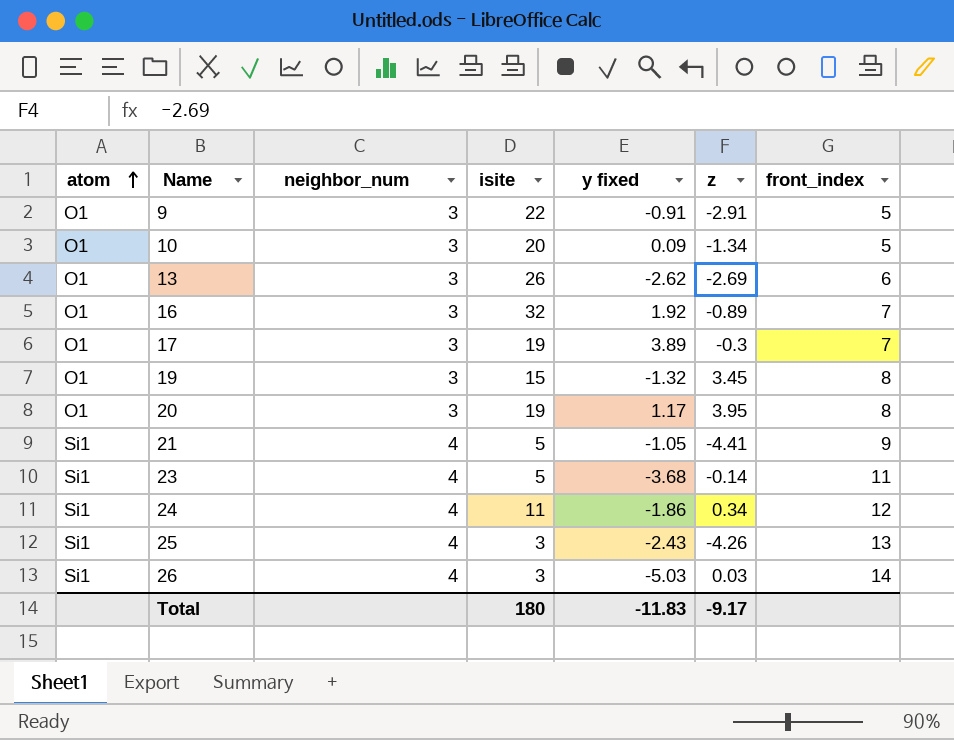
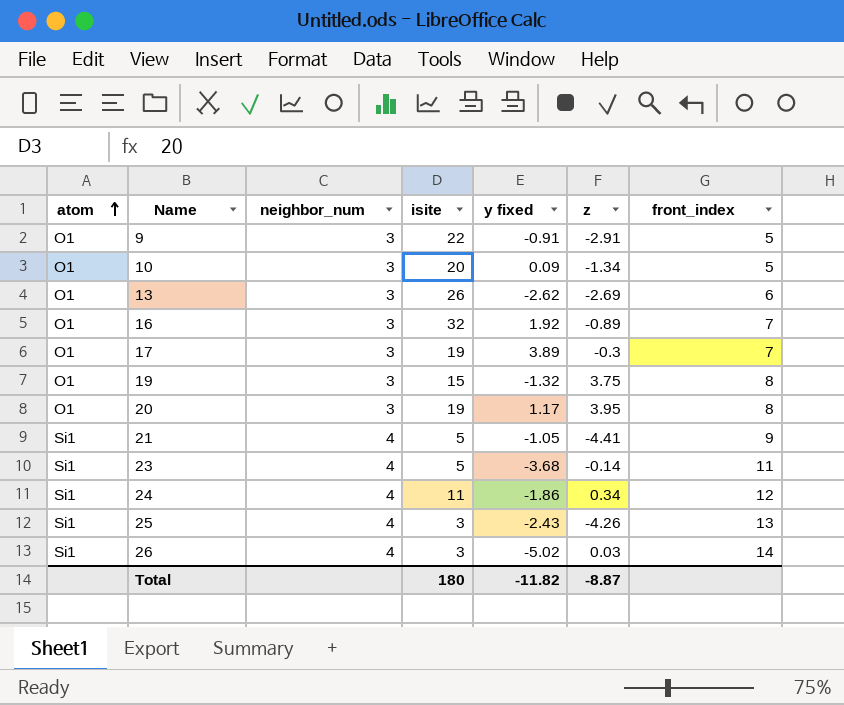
19 | z: 3.45 -> 3.75
26 | y fixed: -5.03 -> -5.02
Total | y fixed: -11.83 -> -11.82
Total | z: -9.17 -> -8.87

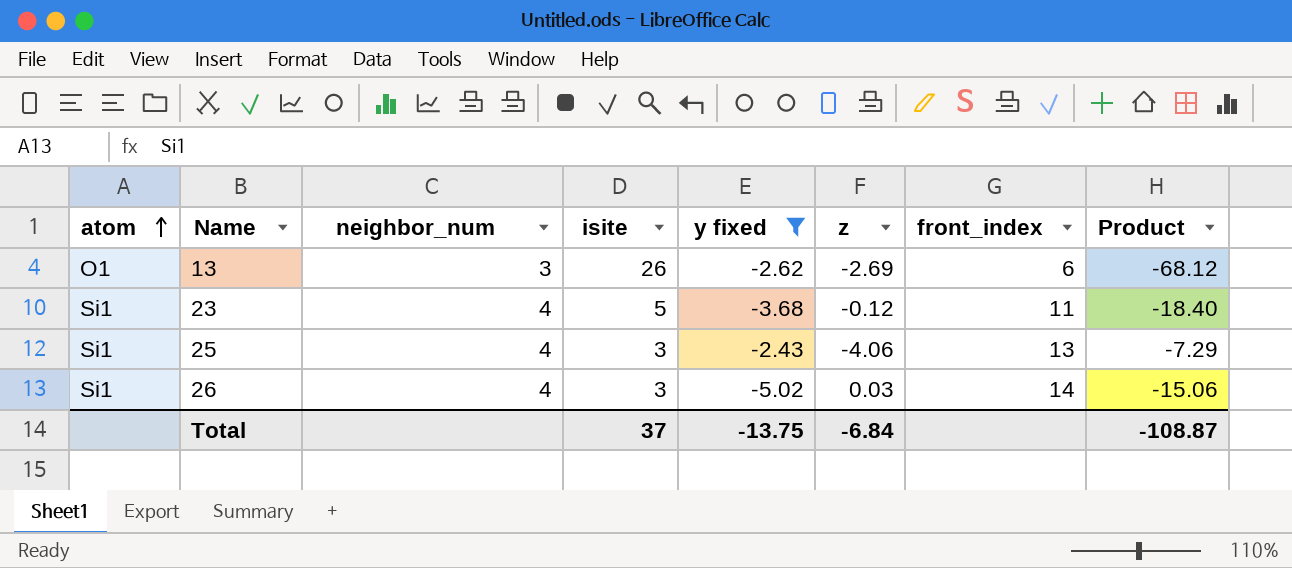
filter: none -> y fixed <= -2.43
column Product | formula: none -> [isite] * [y fixed]
23 | z: -0.14 -> -0.12
25 | z: -4.26 -> -4.06
Total | isite: 180 -> 37
Total | y fixed: -11.82 -> -13.75
Total | z: -8.87 -> -6.84

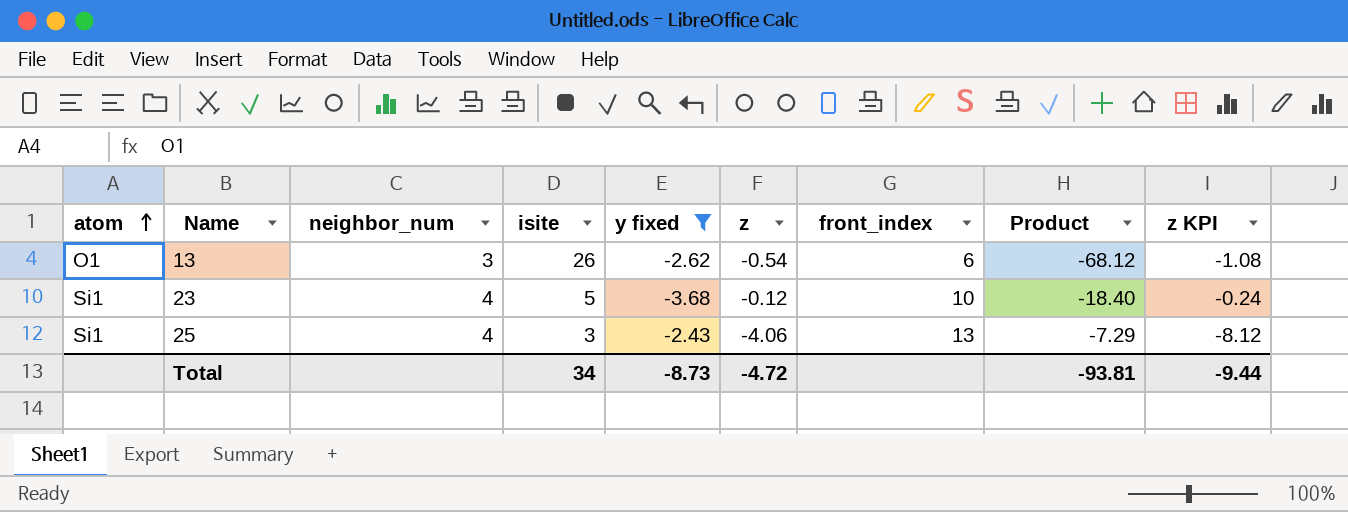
column z KPI | formula: none -> [z] * 2
row 26: Si1 | 4 | 3 | -5.02 | 0.03 | 14 | -15.06 -> none
13 | z: -2.69 -> -0.54
23 | front_index: 11 -> 10
Total | isite: 37 -> 34
Total | y fixed: -13.75 -> -8.73
Total | z: -6.84 -> -4.72
Total | Product: -108.87 -> -93.81

